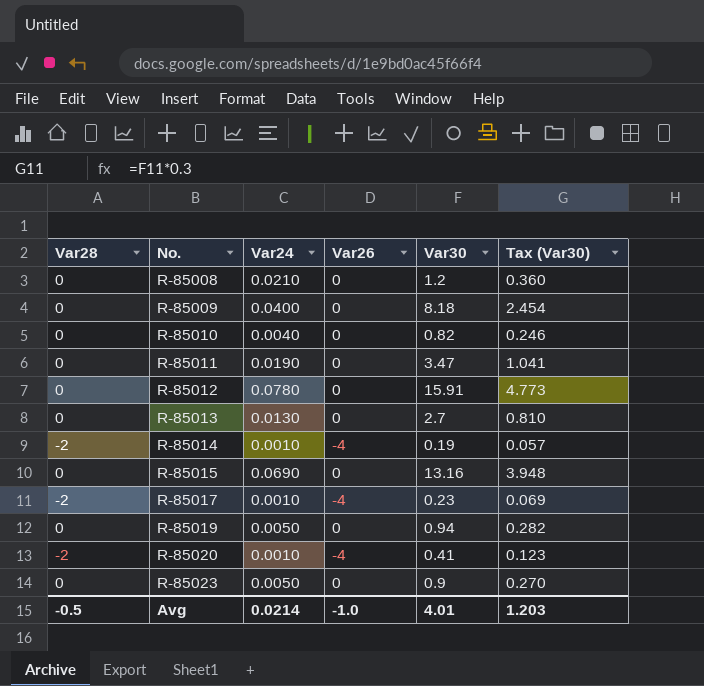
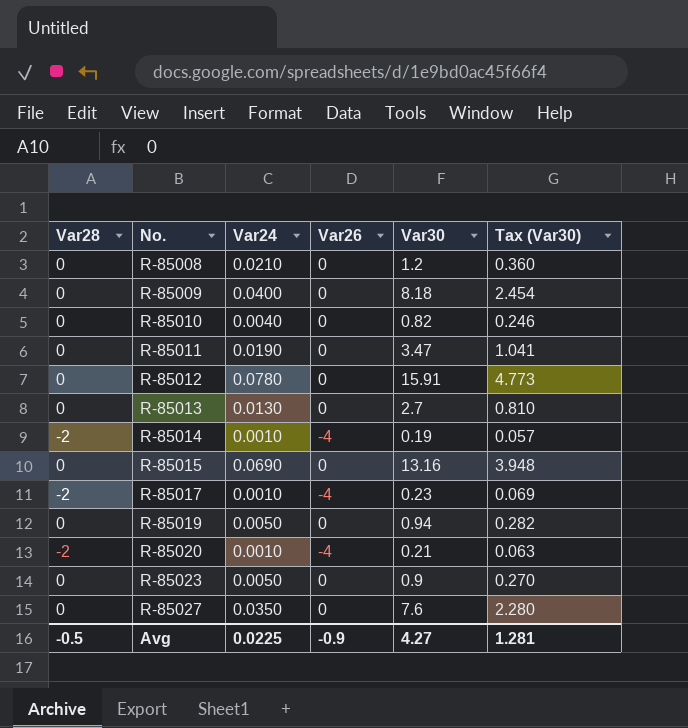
R-85020 | Var30: 0.41 -> 0.21
R-85020 | Tax (Var30): 0.123 -> 0.063
row R-85027: none -> 0 | 0.0350 | 0 | 7.6 | 2.280
Avg | Var24: 0.0214 -> 0.0225
Avg | Var26: -1.0 -> -0.9
Avg | Var30: 4.01 -> 4.27
Avg | Tax (Var30): 1.203 -> 1.281

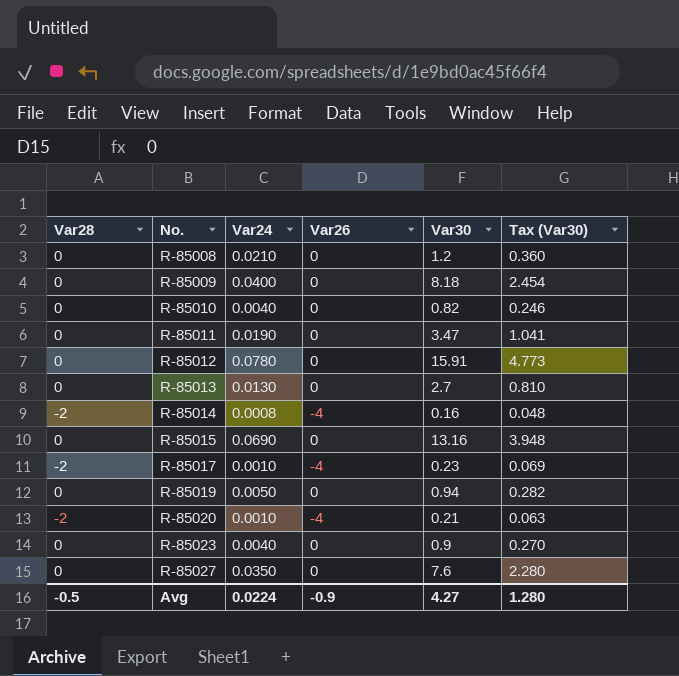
R-85014 | Var24: 0.0010 -> 0.0008
R-85014 | Var30: 0.19 -> 0.16
R-85014 | Tax (Var30): 0.057 -> 0.048
R-85023 | Var24: 0.0050 -> 0.0040
Avg | Var24: 0.0225 -> 0.0224
Avg | Tax (Var30): 1.281 -> 1.280

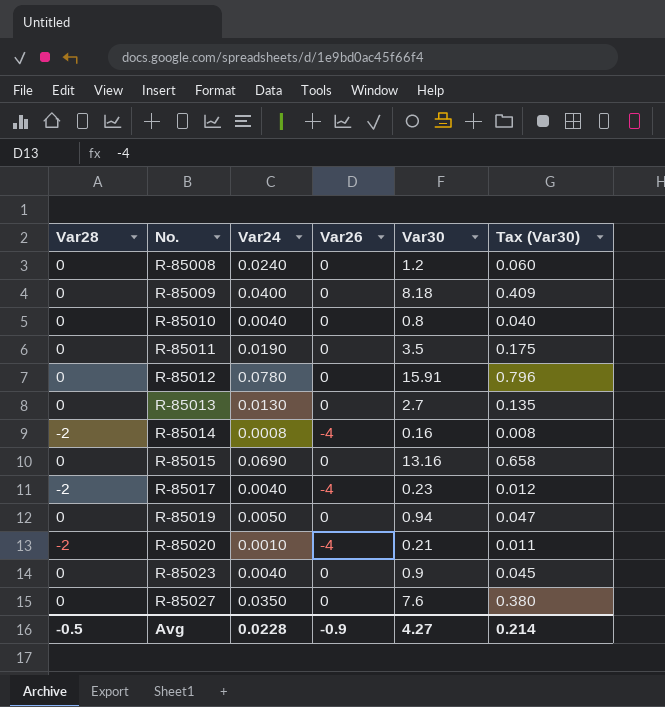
column Tax (Var30) | formula: [Var30] * 0.3 -> [Var30] * 0.05
R-85008 | Var24: 0.0210 -> 0.0240
R-85010 | Var30: 0.82 -> 0.8
R-85011 | Var30: 3.47 -> 3.5
R-85017 | Var24: 0.0010 -> 0.0040
Avg | Var24: 0.0224 -> 0.0228
Avg | Tax (Var30): 1.280 -> 0.214

